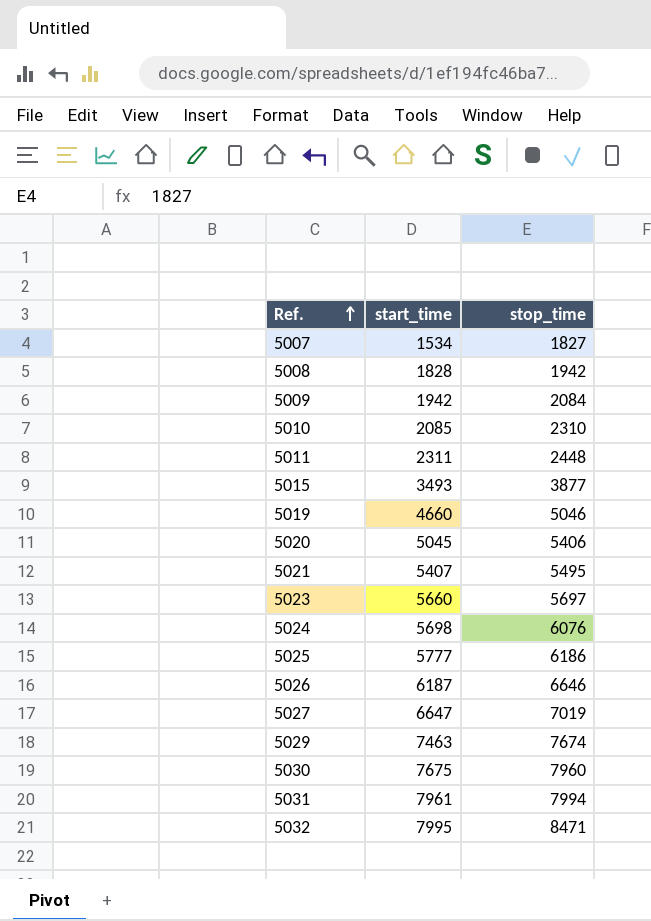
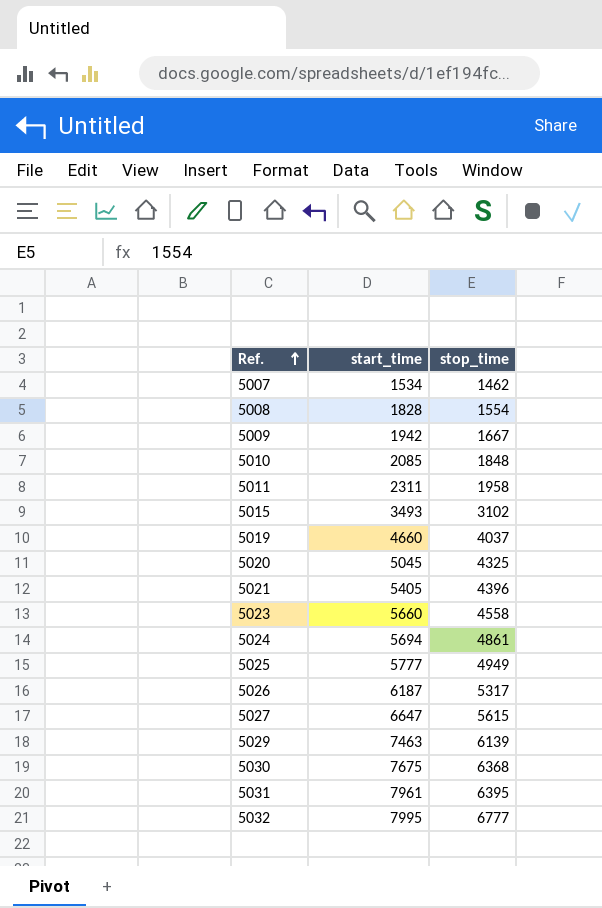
5007 | stop_time: 1827 -> 1462
5008 | stop_time: 1942 -> 1554
5009 | stop_time: 2084 -> 1667
5010 | stop_time: 2310 -> 1848
5011 | stop_time: 2448 -> 1958
5015 | stop_time: 3877 -> 3102
5019 | stop_time: 5046 -> 4037
5020 | stop_time: 5406 -> 4325
5021 | start_time: 5407 -> 5405
5021 | stop_time: 5495 -> 4396
5023 | stop_time: 5697 -> 4558
5024 | start_time: 5698 -> 5694
5024 | stop_time: 6076 -> 4861
5025 | stop_time: 6186 -> 4949
5026 | stop_time: 6646 -> 5317
5027 | stop_time: 7019 -> 5615
5029 | stop_time: 7674 -> 6139
5030 | stop_time: 7960 -> 6368
5031 | stop_time: 7994 -> 6395
5032 | stop_time: 8471 -> 6777

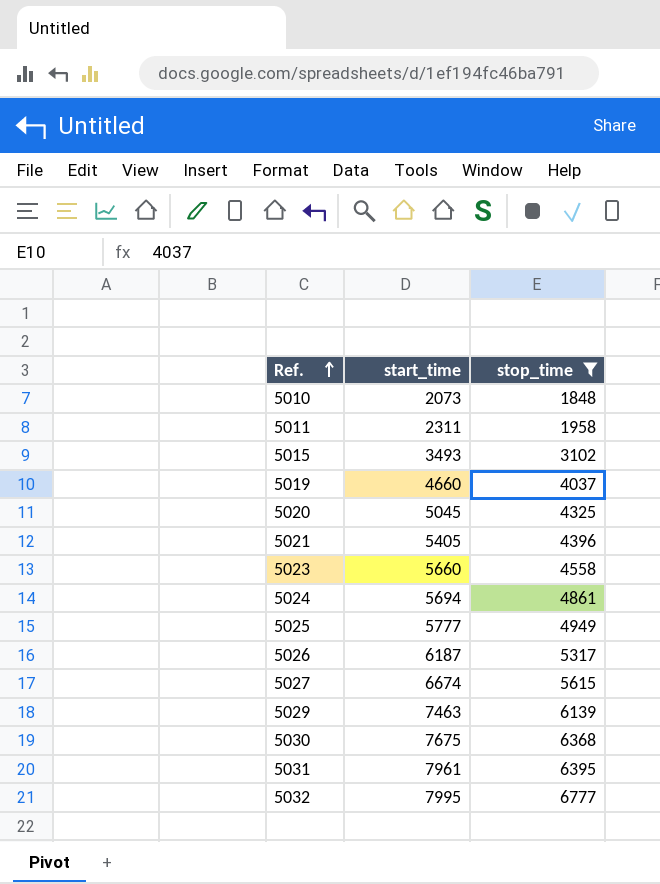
filter: none -> stop_time >= 1848
5010 | start_time: 2085 -> 2073
5027 | start_time: 6647 -> 6674

